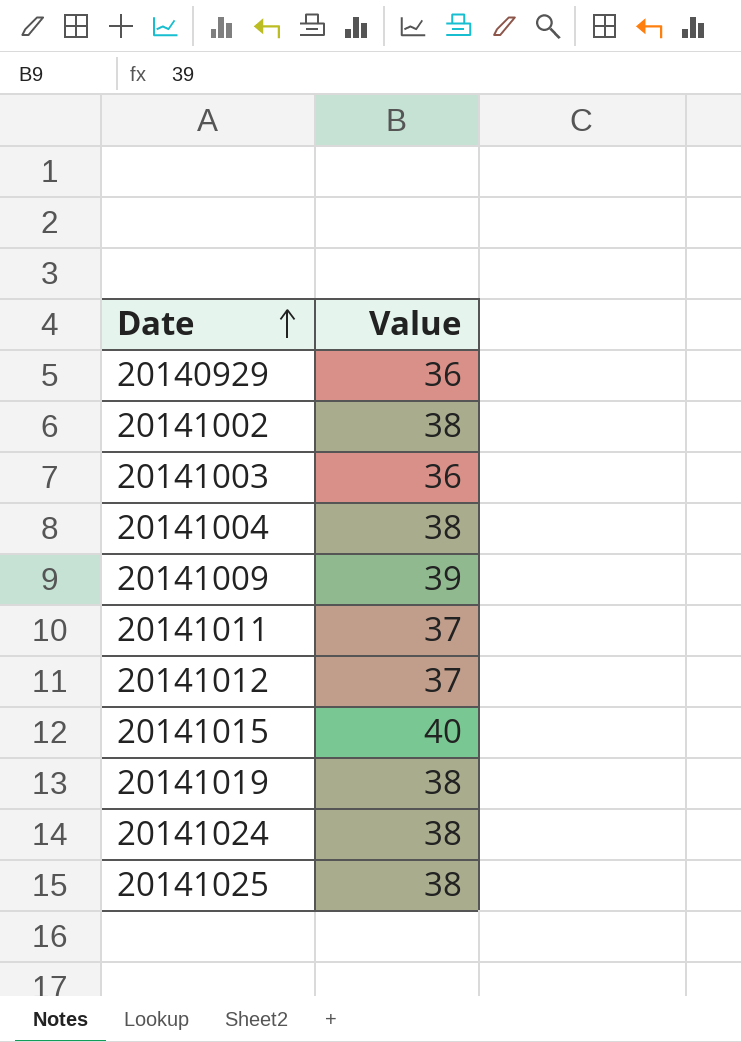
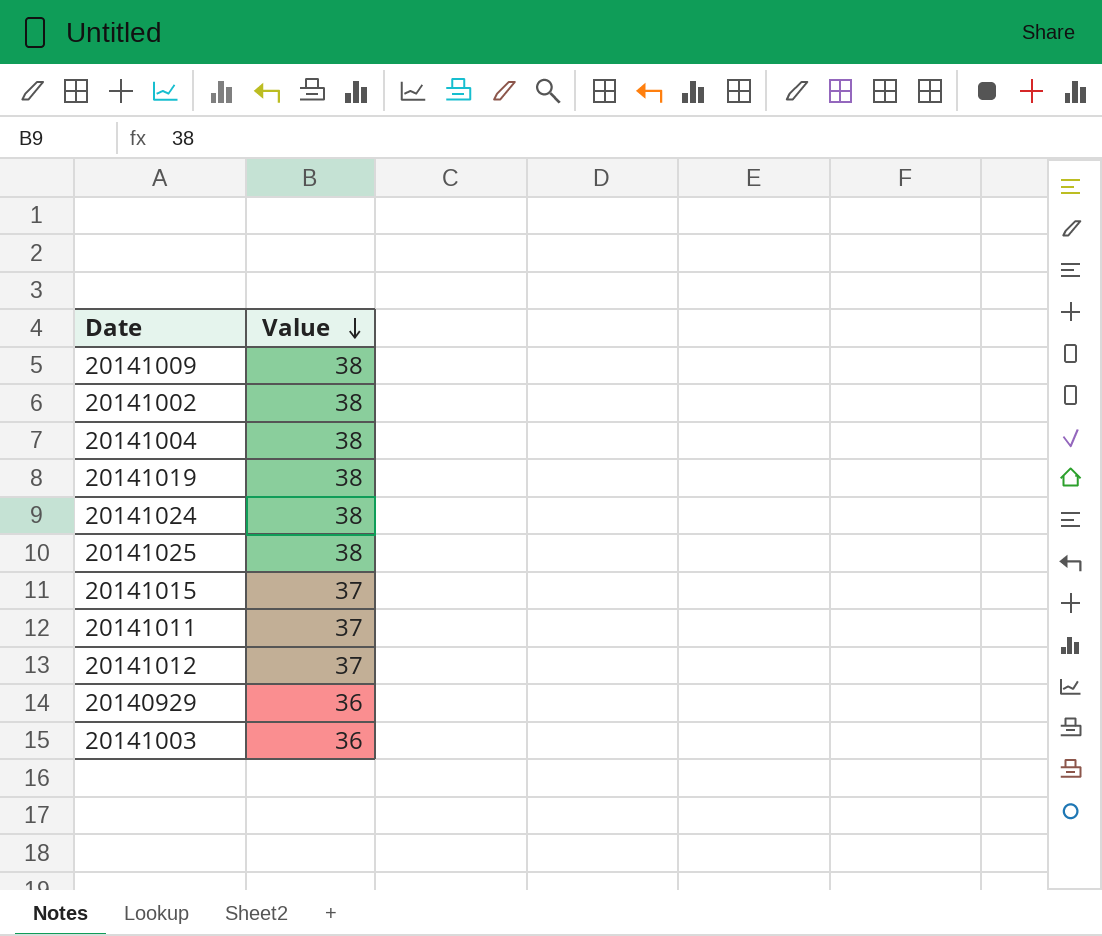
row order: Date ascending -> Value descending
20141009 | Value: 39 -> 38
20141015 | Value: 40 -> 37

